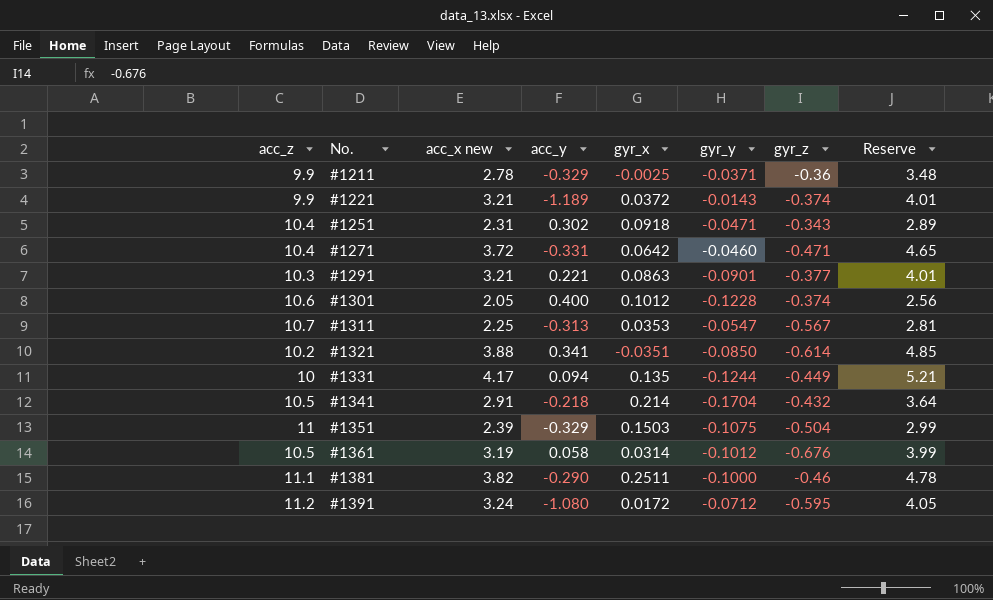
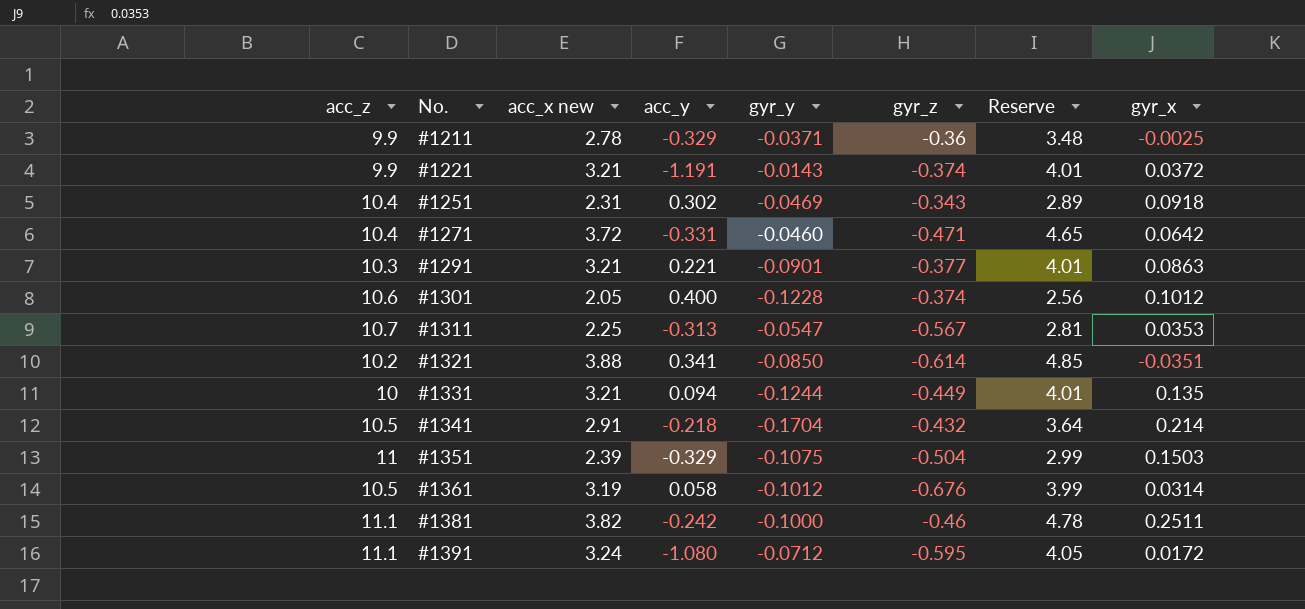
column gyr_x | position: 5 -> 8
#1221 | acc_y: -1.189 -> -1.191
#1251 | gyr_y: -0.0471 -> -0.0469
#1331 | acc_x new: 4.17 -> 3.21
#1331 | Reserve: 5.21 -> 4.01
#1381 | acc_y: -0.290 -> -0.242
#1391 | acc_z: 11.2 -> 11.1

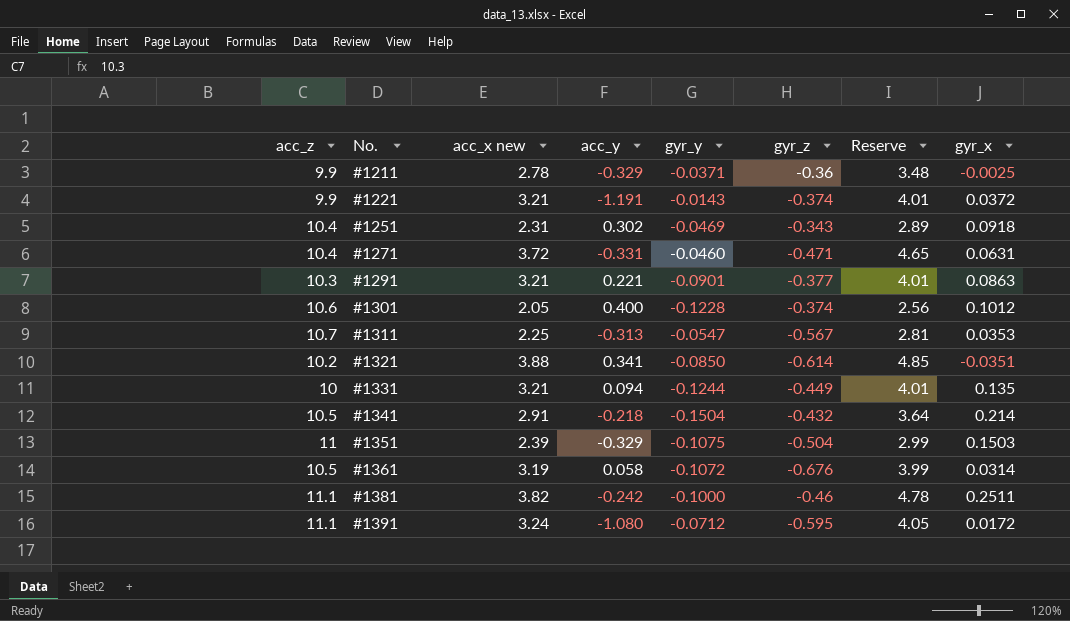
#1271 | gyr_x: 0.0642 -> 0.0631
#1341 | gyr_y: -0.1704 -> -0.1504
#1361 | gyr_y: -0.1012 -> -0.1072

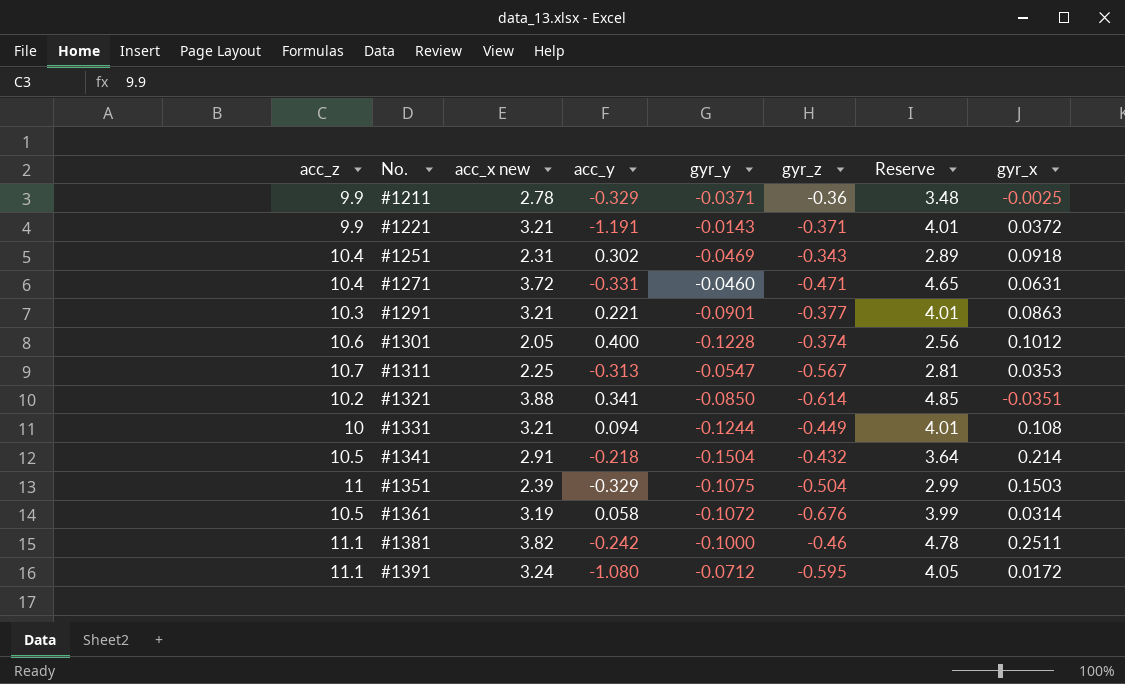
#1221 | gyr_z: -0.374 -> -0.371
#1331 | gyr_x: 0.135 -> 0.108

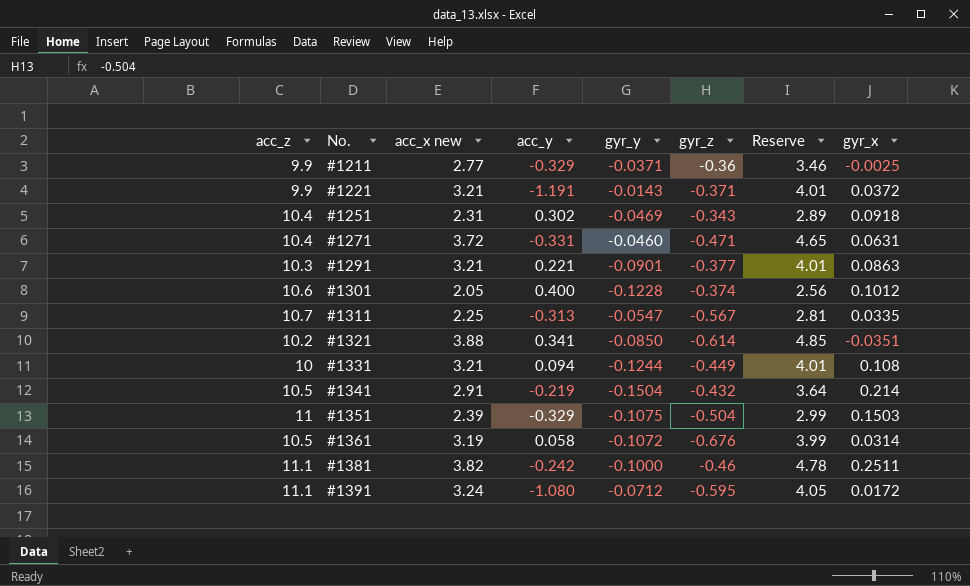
#1211 | acc_x new: 2.78 -> 2.77
#1211 | Reserve: 3.48 -> 3.46
#1311 | gyr_x: 0.0353 -> 0.0335
#1341 | acc_y: -0.218 -> -0.219

